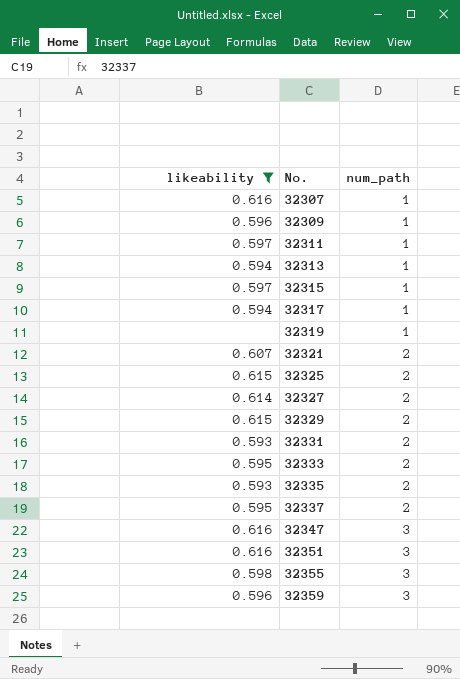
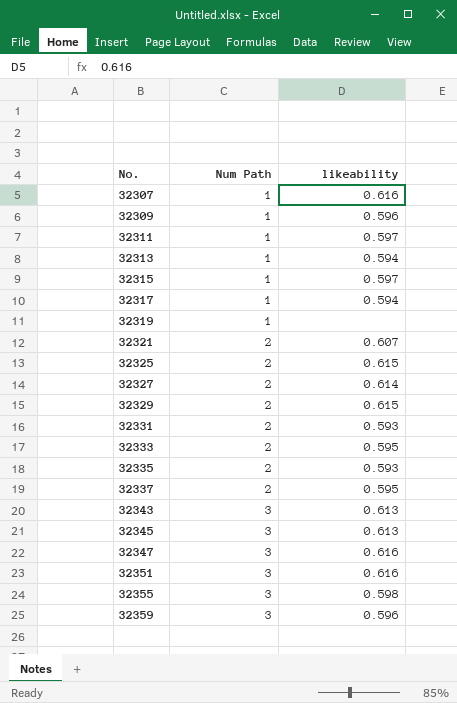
filter: likeability != 0.613 -> none
column name: num_path -> Num Path
column likeability | position: 1 -> 3

